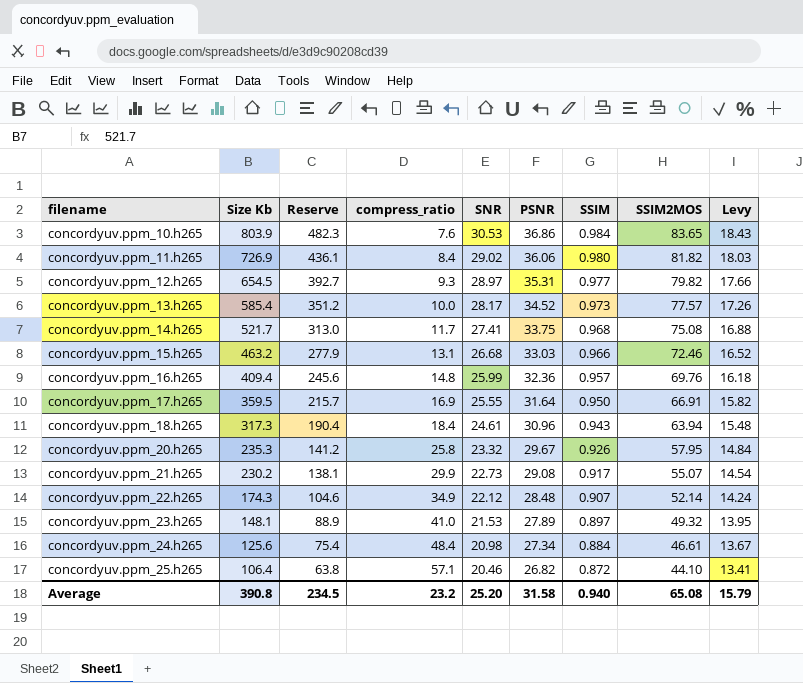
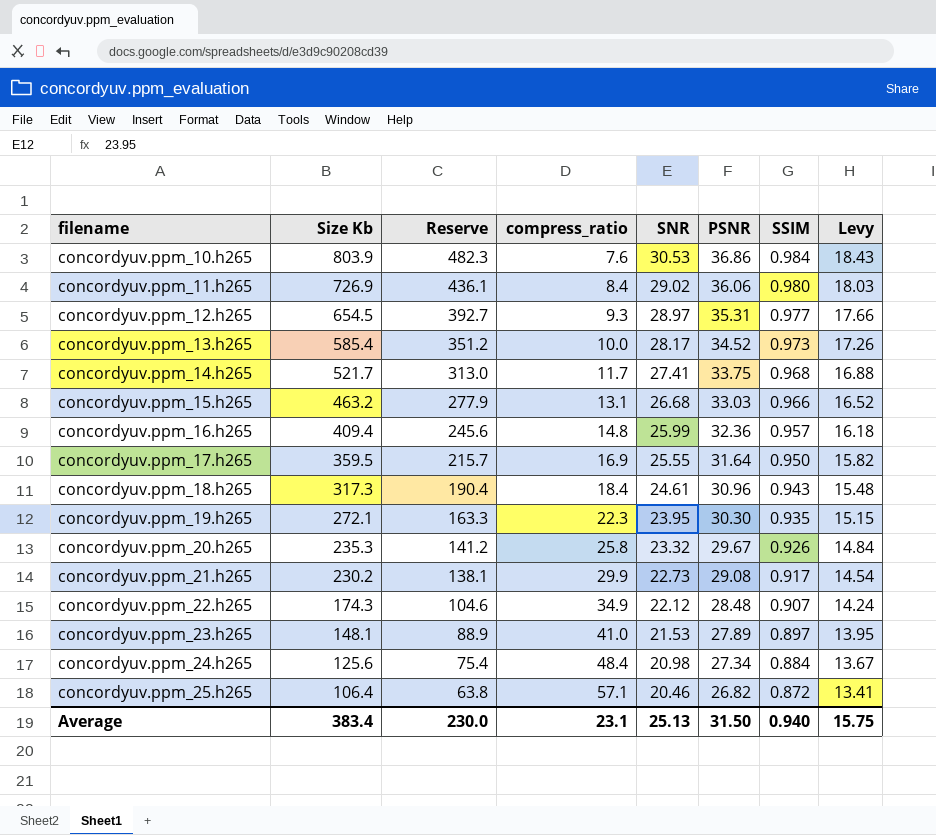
column SSIM2MOS | position: 8 -> none
row concordyuv.ppm_19.h265: none -> 272.1 | 163.3 | 22.3 | 23.95 | 30.30 | 0.935 | 15.15
Average | Size Kb: 390.8 -> 383.4
Average | Reserve: 234.5 -> 230.0
Average | compress_ratio: 23.2 -> 23.1
Average | SNR: 25.20 -> 25.13
Average | PSNR: 31.58 -> 31.50
Average | Levy: 15.79 -> 15.75

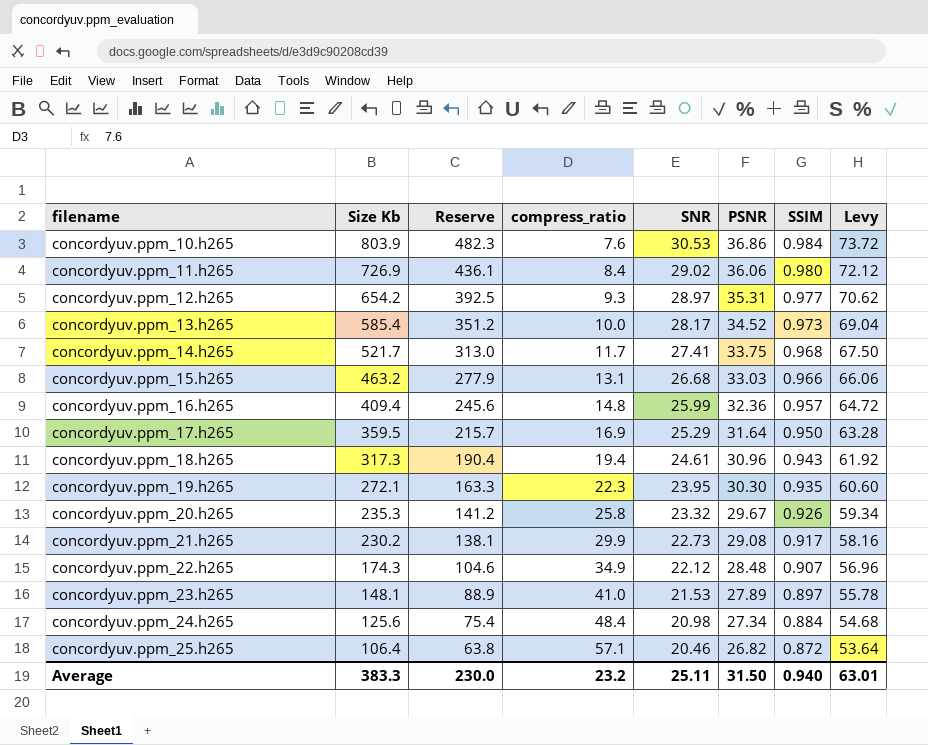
column Levy | formula: [PSNR] * 0.5 -> [PSNR] * 2
concordyuv.ppm_12.h265 | Size Kb: 654.5 -> 654.2
concordyuv.ppm_12.h265 | Reserve: 392.7 -> 392.5
concordyuv.ppm_17.h265 | SNR: 25.55 -> 25.29
concordyuv.ppm_18.h265 | compress_ratio: 18.4 -> 19.4
Average | Size Kb: 383.4 -> 383.3
Average | compress_ratio: 23.1 -> 23.2
Average | SNR: 25.13 -> 25.11
Average | Levy: 15.75 -> 63.01

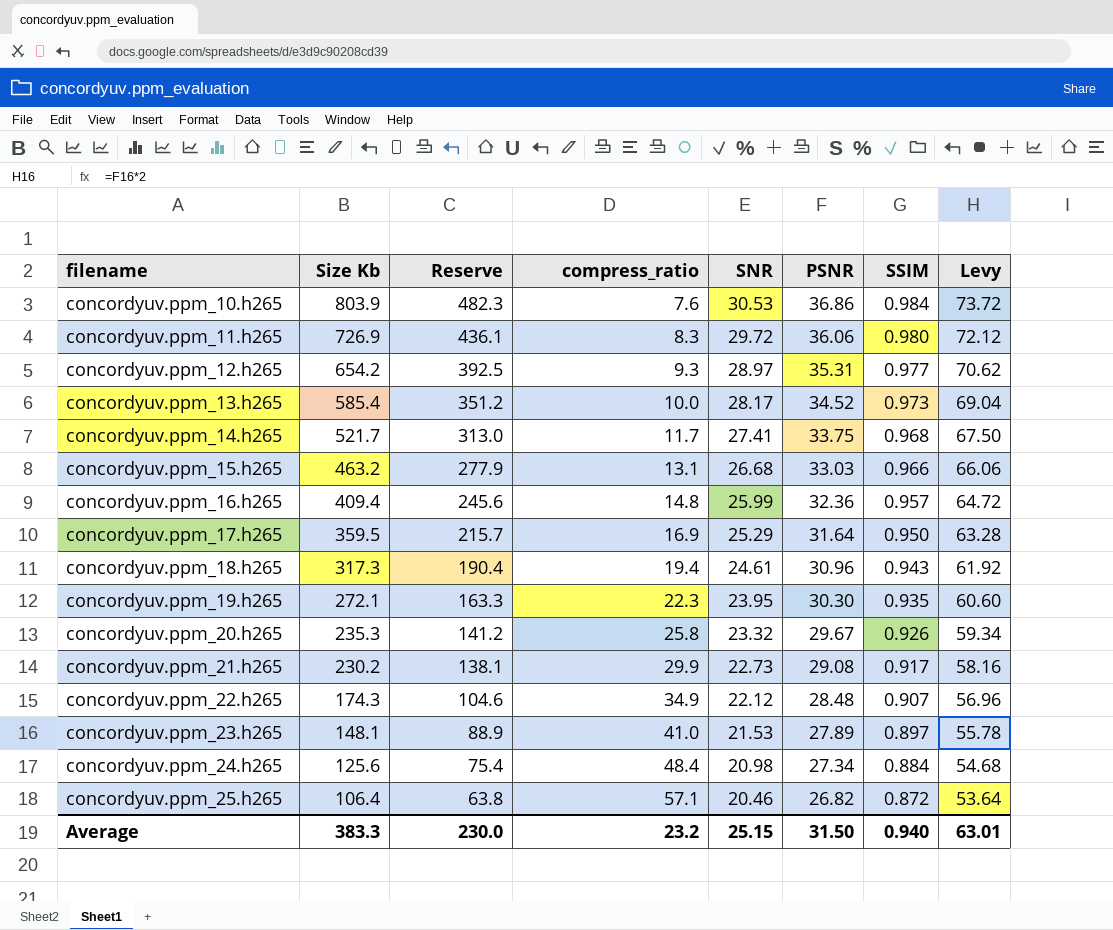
concordyuv.ppm_11.h265 | compress_ratio: 8.4 -> 8.3
concordyuv.ppm_11.h265 | SNR: 29.02 -> 29.72
Average | SNR: 25.11 -> 25.15

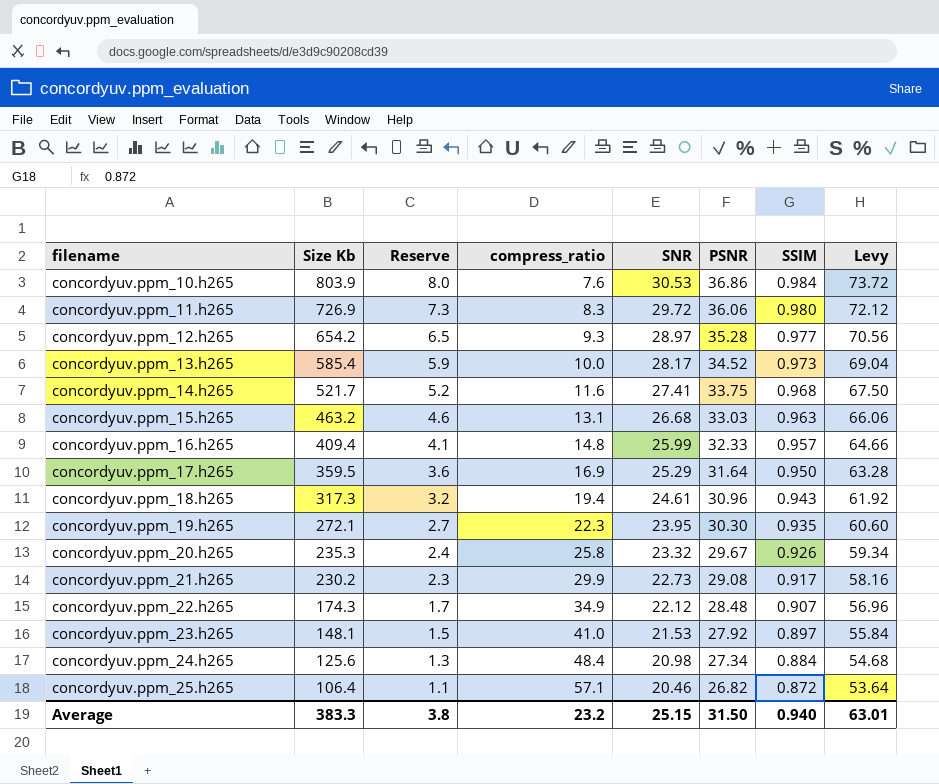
column Reserve | formula: [Size Kb] * 0.6 -> [Size Kb] * 0.01
concordyuv.ppm_12.h265 | PSNR: 35.31 -> 35.28
concordyuv.ppm_12.h265 | Levy: 70.62 -> 70.56
concordyuv.ppm_14.h265 | compress_ratio: 11.7 -> 11.6
concordyuv.ppm_15.h265 | SSIM: 0.966 -> 0.963
concordyuv.ppm_16.h265 | PSNR: 32.36 -> 32.33
concordyuv.ppm_16.h265 | Levy: 64.72 -> 64.66
concordyuv.ppm_23.h265 | PSNR: 27.89 -> 27.92
concordyuv.ppm_23.h265 | Levy: 55.78 -> 55.84
Average | Reserve: 230.0 -> 3.8

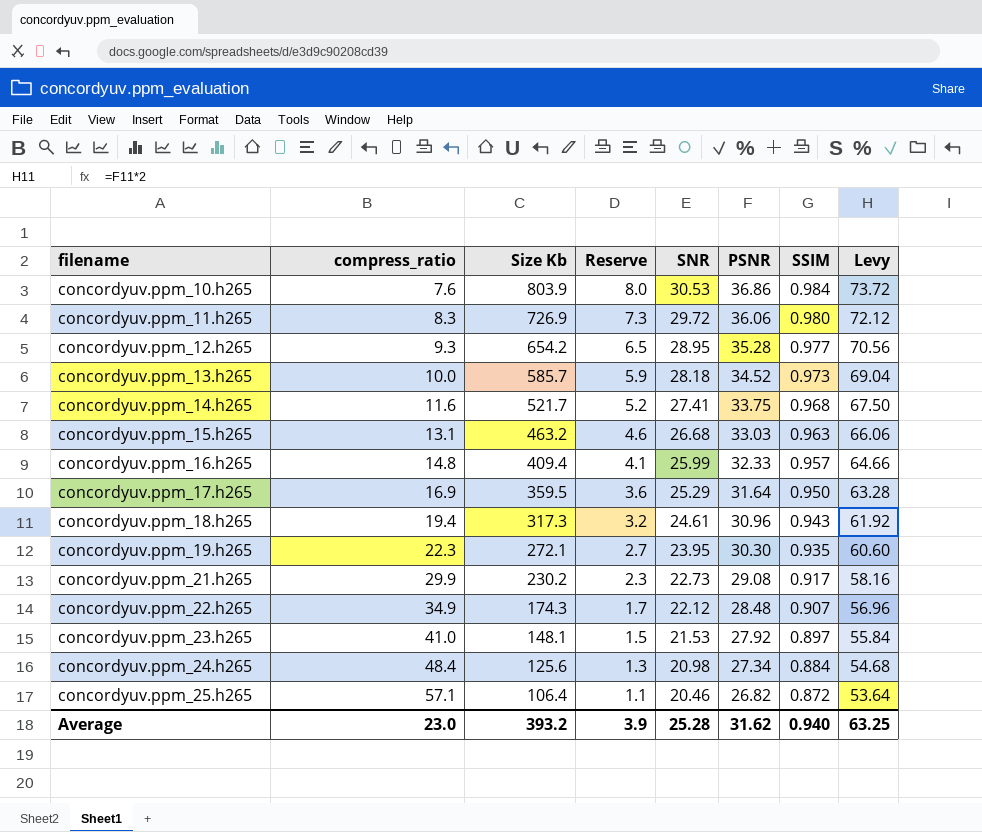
column compress_ratio | position: 4 -> 2
row concordyuv.ppm_20.h265: 235.3 | 2.4 | 25.8 | 23.32 | 29.67 | 0.926 | 59.34 -> none
concordyuv.ppm_12.h265 | SNR: 28.97 -> 28.95
concordyuv.ppm_13.h265 | Size Kb: 585.4 -> 585.7
concordyuv.ppm_13.h265 | SNR: 28.17 -> 28.18
Average | compress_ratio: 23.2 -> 23.0
Average | Size Kb: 383.3 -> 393.2
Average | Reserve: 3.8 -> 3.9
Average | SNR: 25.15 -> 25.28
Average | PSNR: 31.50 -> 31.62
Average | Levy: 63.01 -> 63.25

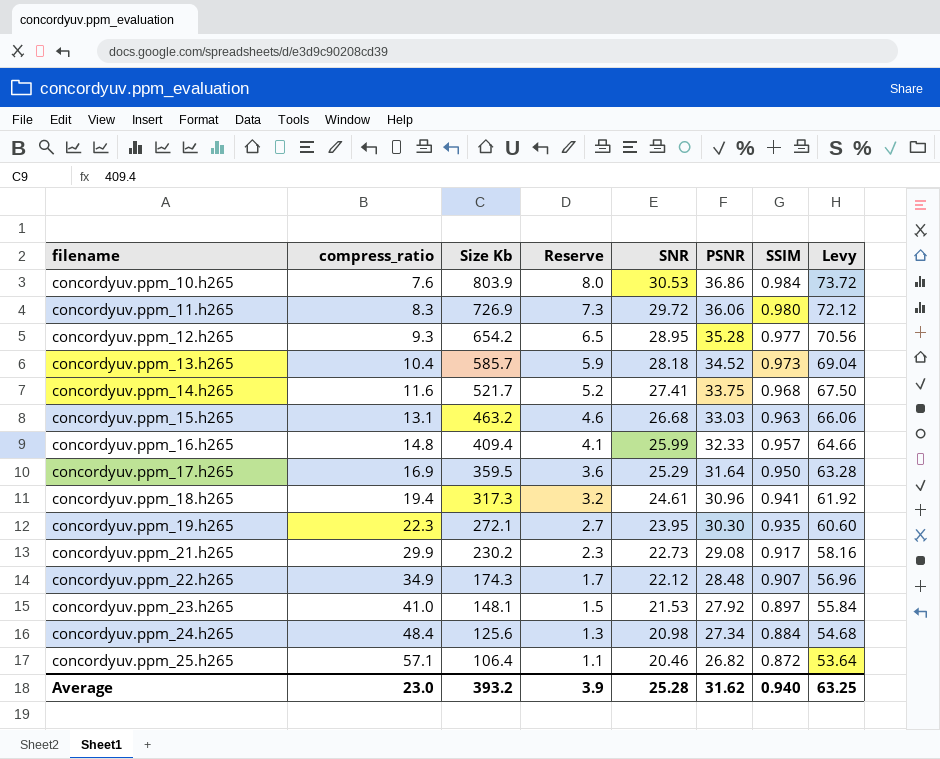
concordyuv.ppm_13.h265 | compress_ratio: 10.0 -> 10.4
concordyuv.ppm_18.h265 | SSIM: 0.943 -> 0.941

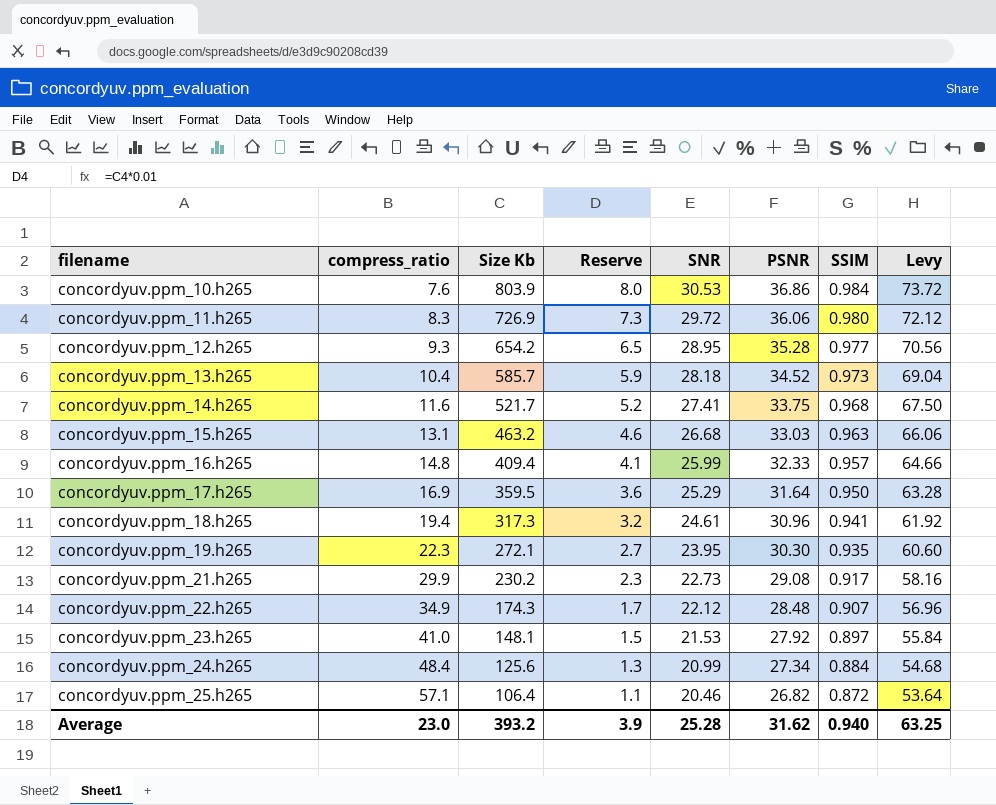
concordyuv.ppm_24.h265 | SNR: 20.98 -> 20.99

